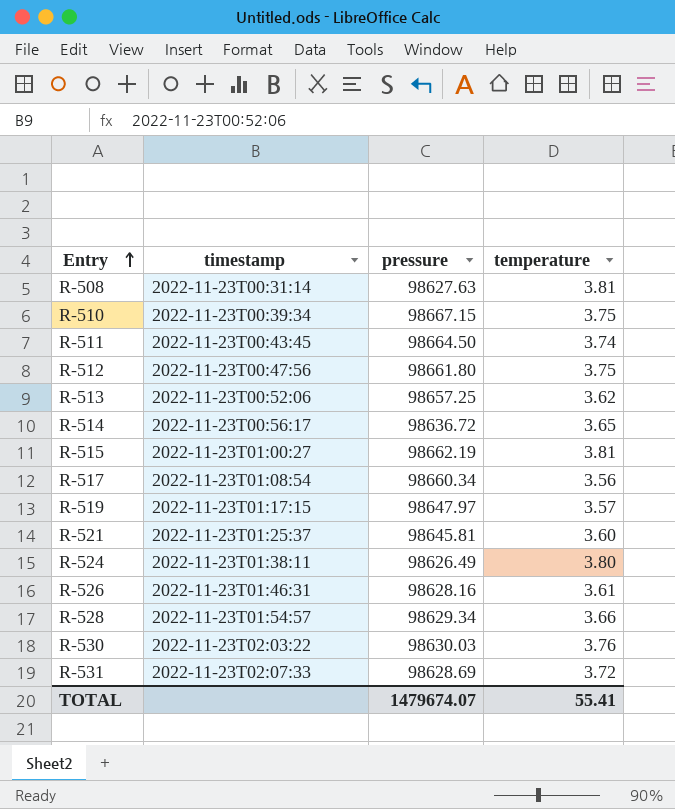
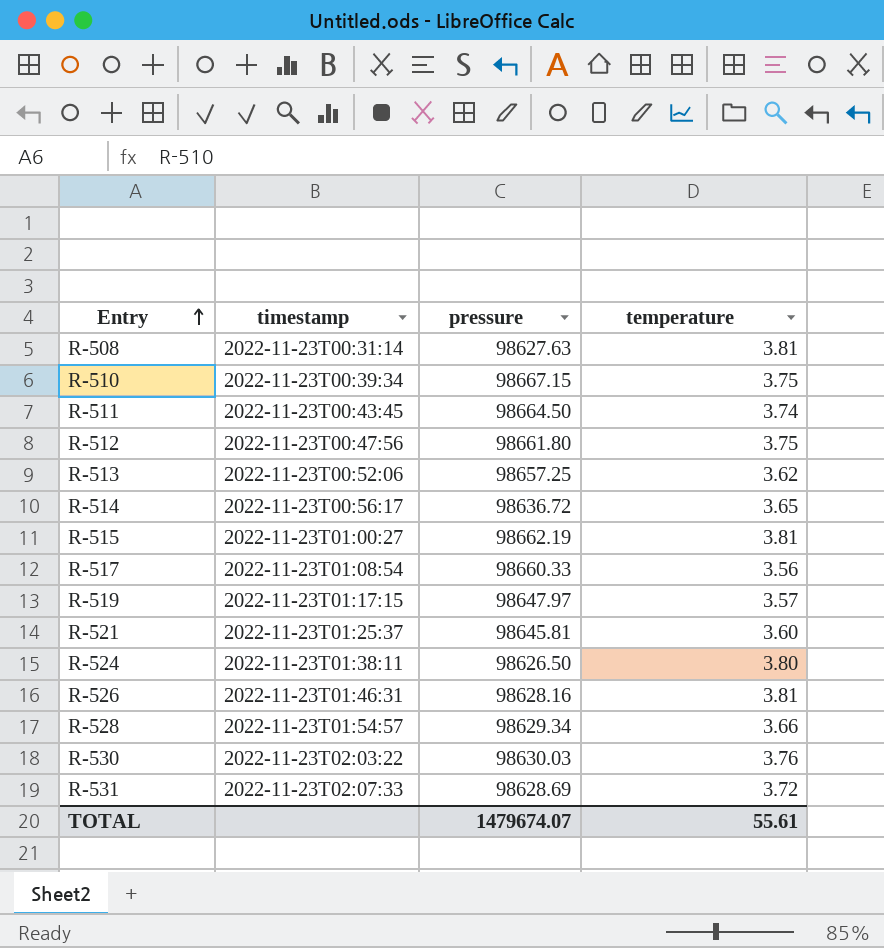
R-517 | pressure: 98660.34 -> 98660.33
R-524 | pressure: 98626.49 -> 98626.50
R-526 | temperature: 3.61 -> 3.81
TOTAL | temperature: 55.41 -> 55.61

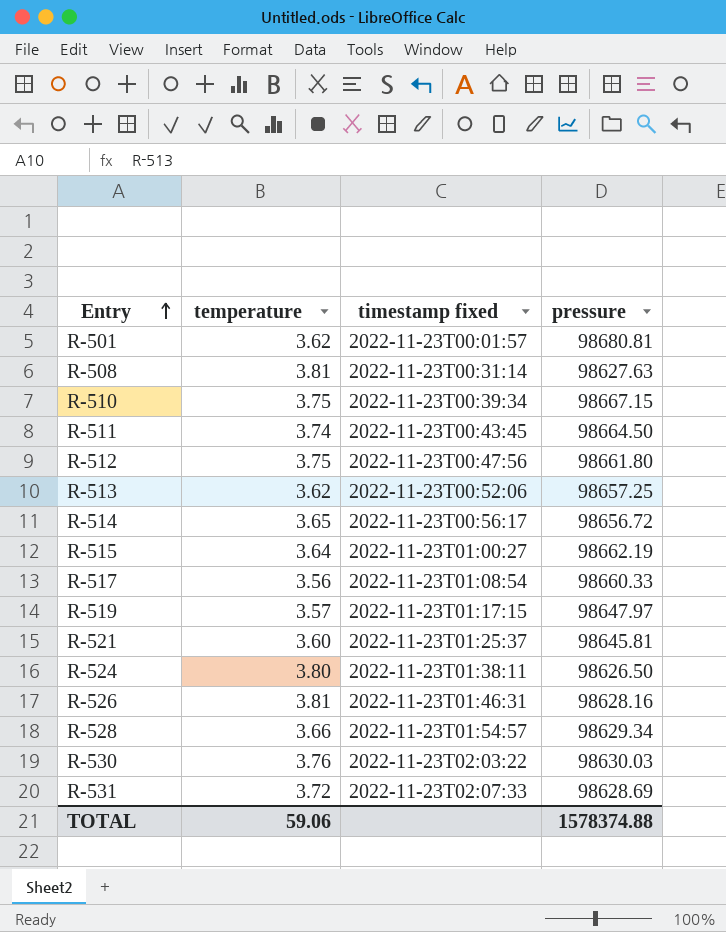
column temperature | position: 4 -> 2
column name: timestamp -> timestamp fixed
row R-501: none -> 3.62 | 2022-11-23T00:01:57 | 98680.81
R-514 | pressure: 98636.72 -> 98656.72
R-515 | temperature: 3.81 -> 3.64
TOTAL | temperature: 55.61 -> 59.06
TOTAL | pressure: 1479674.07 -> 1578374.88

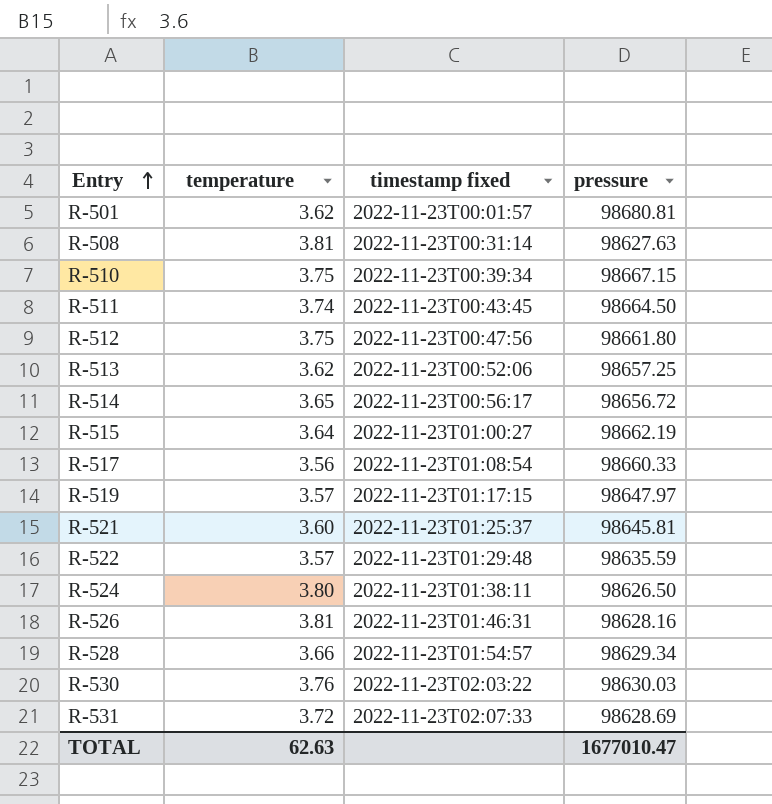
row R-522: none -> 3.57 | 2022-11-23T01:29:48 | 98635.59
TOTAL | temperature: 59.06 -> 62.63
TOTAL | pressure: 1578374.88 -> 1677010.47

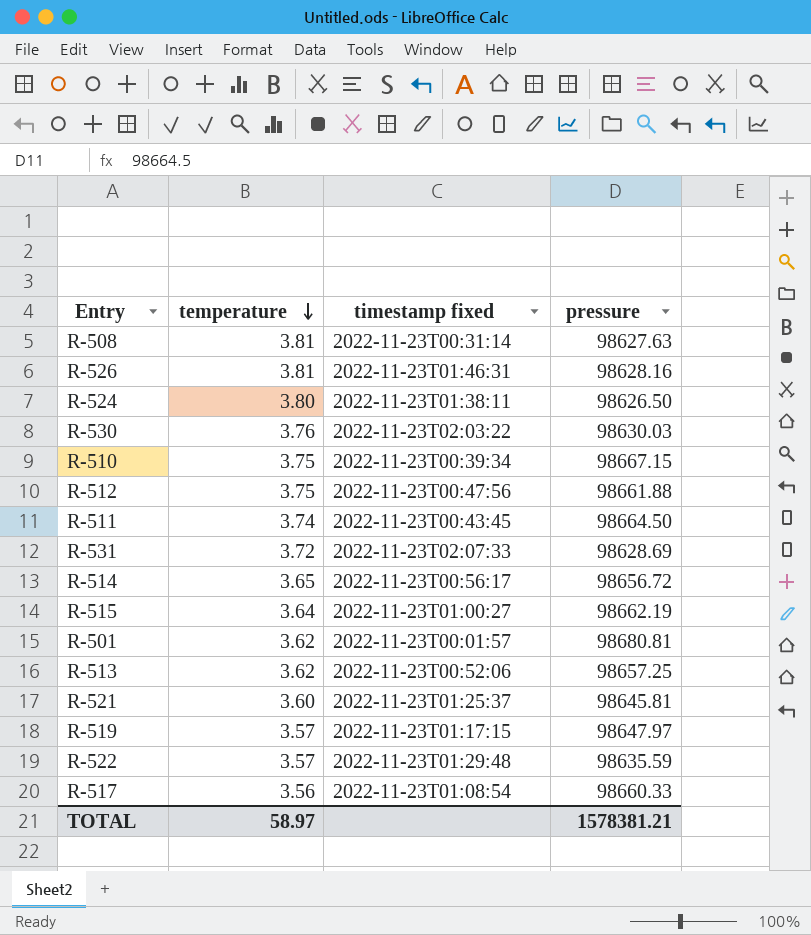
row order: Entry ascending -> temperature descending
row R-528: 3.66 | 2022-11-23T01:54:57 | 98629.34 -> none
R-512 | pressure: 98661.80 -> 98661.88
TOTAL | temperature: 62.63 -> 58.97
TOTAL | pressure: 1677010.47 -> 1578381.21

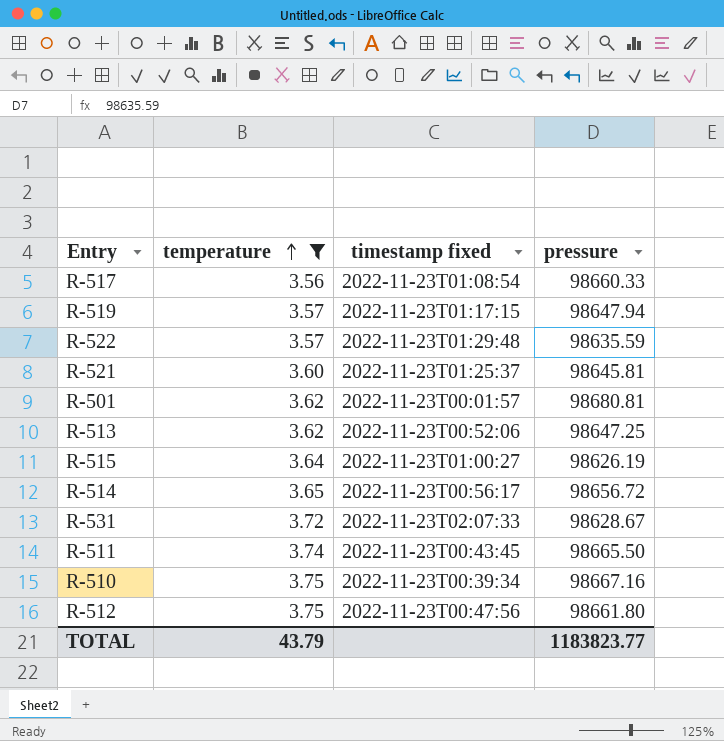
filter: none -> temperature <= 3.75
row order: temperature descending -> temperature ascending
R-519 | pressure: 98647.97 -> 98647.94
R-513 | pressure: 98657.25 -> 98647.25
R-515 | pressure: 98662.19 -> 98626.19
R-531 | pressure: 98628.69 -> 98628.67
R-511 | pressure: 98664.50 -> 98665.50
R-510 | pressure: 98667.15 -> 98667.16
R-512 | pressure: 98661.88 -> 98661.80
TOTAL | temperature: 58.97 -> 43.79
TOTAL | pressure: 1578381.21 -> 1183823.77

